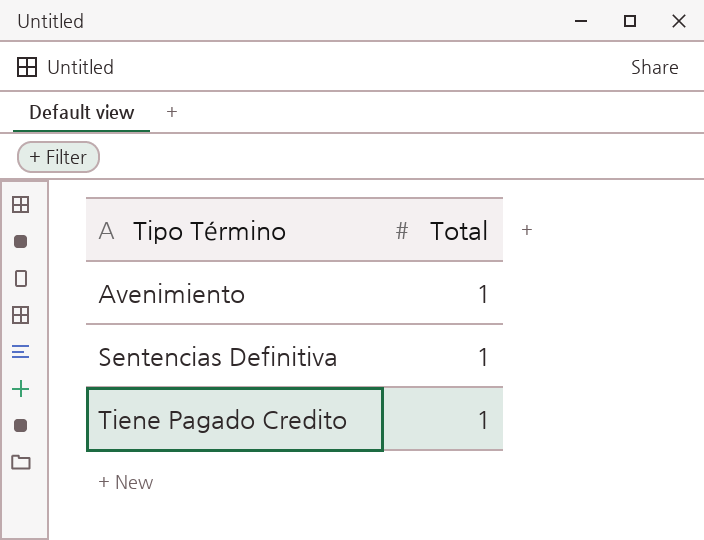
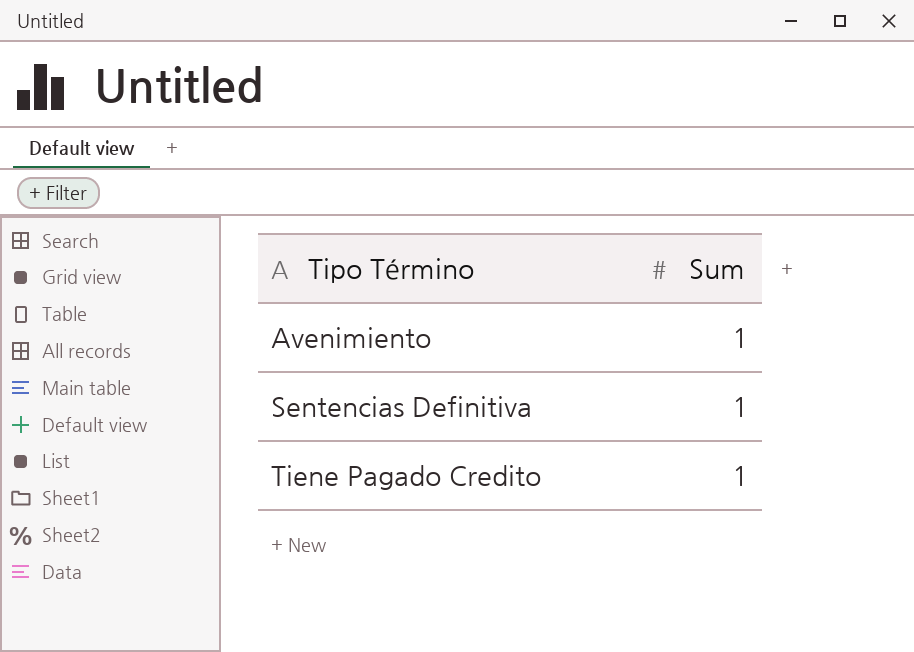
column name: Total -> Sum

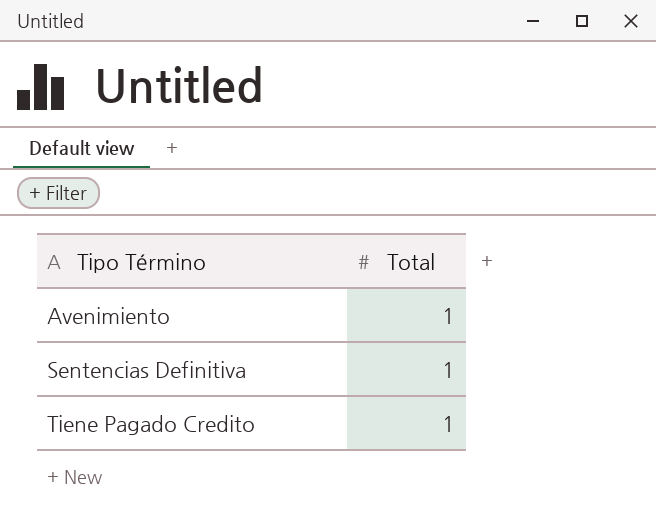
column name: Sum -> Total

